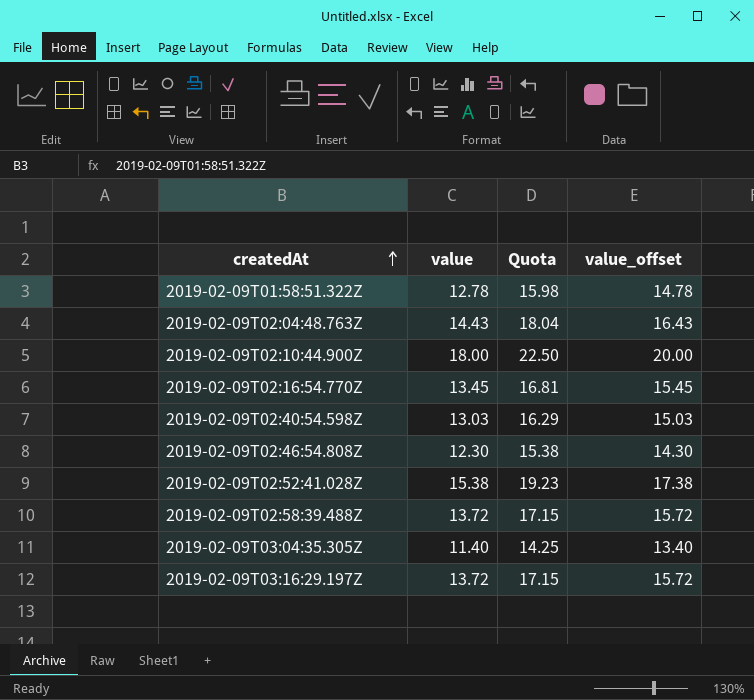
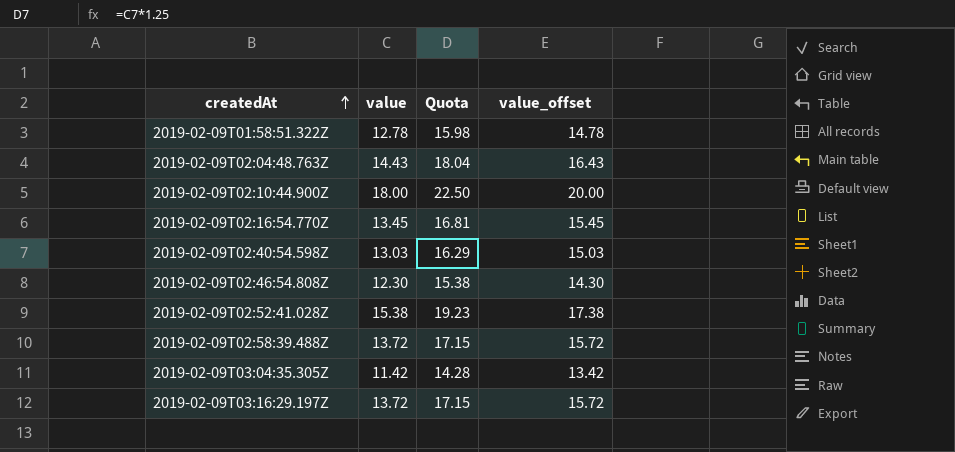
2019-02-09T03:04:35.305Z | value: 11.40 -> 11.42
2019-02-09T03:04:35.305Z | Quota: 14.25 -> 14.28
2019-02-09T03:04:35.305Z | value_offset: 13.40 -> 13.42

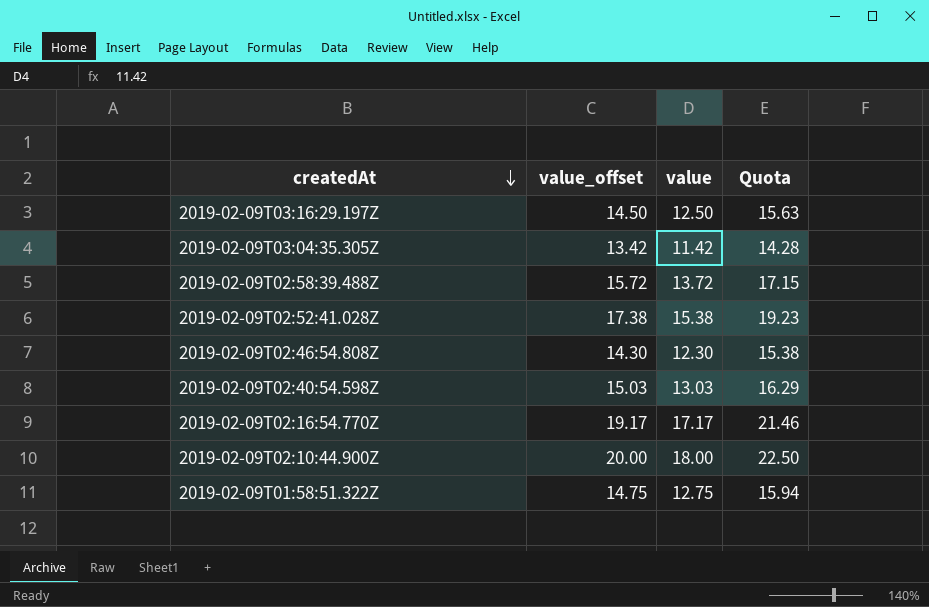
row order: createdAt ascending -> createdAt descending
column value_offset | position: 4 -> 2
row 2019-02-09T02:04:48.763Z: 14.43 | 18.04 | 16.43 -> none
2019-02-09T03:16:29.197Z | value_offset: 15.72 -> 14.50
2019-02-09T03:16:29.197Z | value: 13.72 -> 12.50
2019-02-09T03:16:29.197Z | Quota: 17.15 -> 15.63
2019-02-09T02:16:54.770Z | value_offset: 15.45 -> 19.17
2019-02-09T02:16:54.770Z | value: 13.45 -> 17.17
2019-02-09T02:16:54.770Z | Quota: 16.81 -> 21.46
2019-02-09T01:58:51.322Z | value_offset: 14.78 -> 14.75
2019-02-09T01:58:51.322Z | value: 12.78 -> 12.75
2019-02-09T01:58:51.322Z | Quota: 15.98 -> 15.94

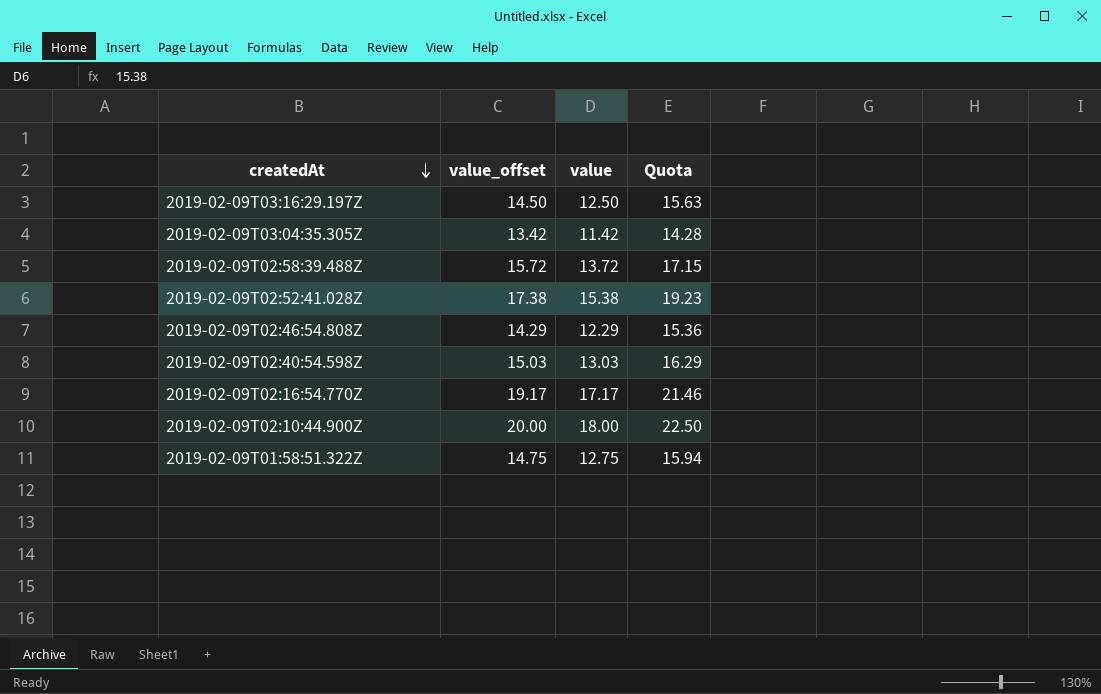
2019-02-09T02:46:54.808Z | value_offset: 14.30 -> 14.29
2019-02-09T02:46:54.808Z | value: 12.30 -> 12.29
2019-02-09T02:46:54.808Z | Quota: 15.38 -> 15.36

